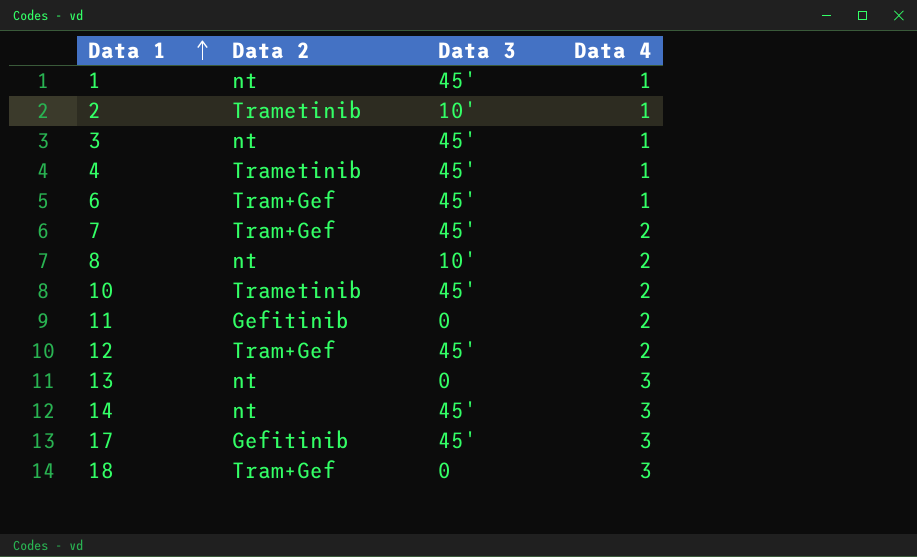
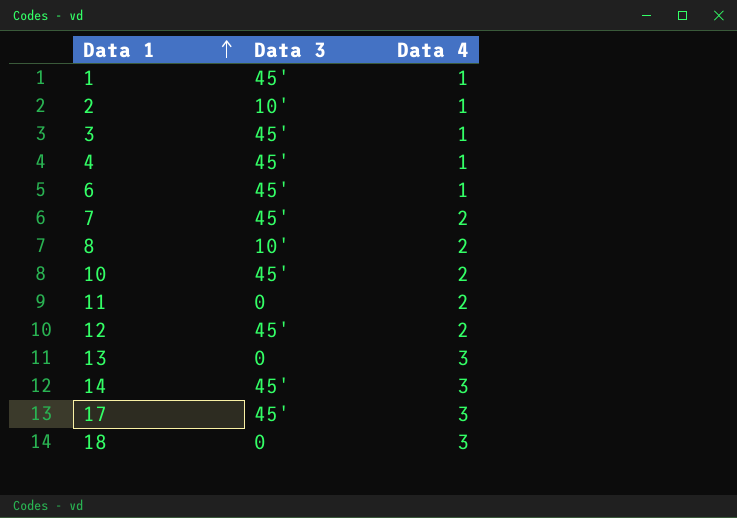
column Data 2 | position: 2 -> none

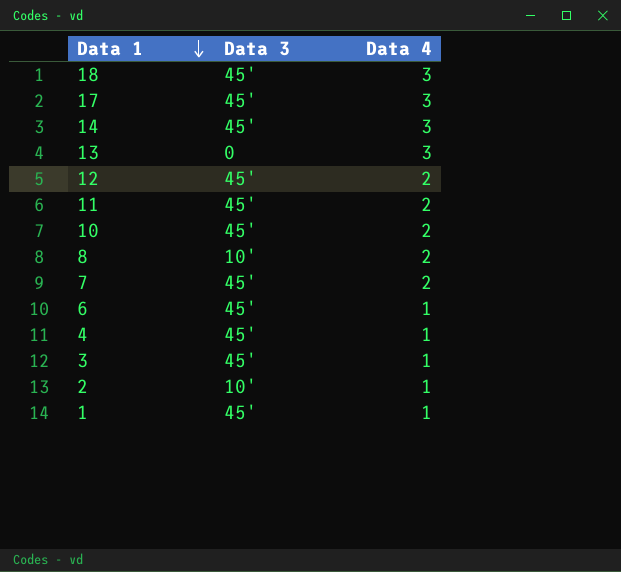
row order: Data 1 ascending -> Data 1 descending
18 | Data 3: 0 -> 45'
11 | Data 3: 0 -> 45'

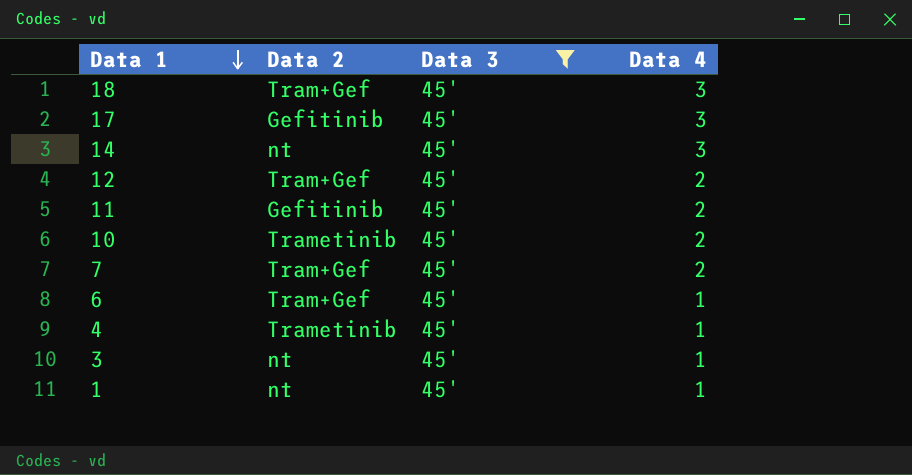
filter: none -> Data 3 = 45'
column Data 2 | position: none -> 2

